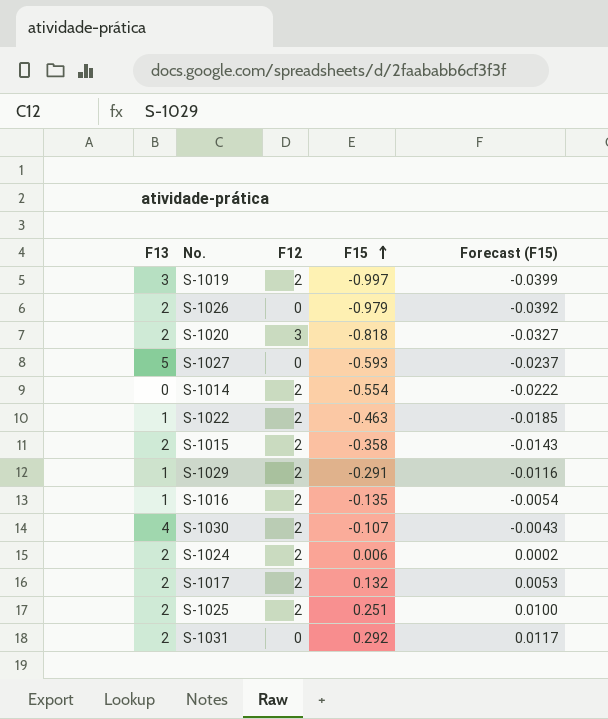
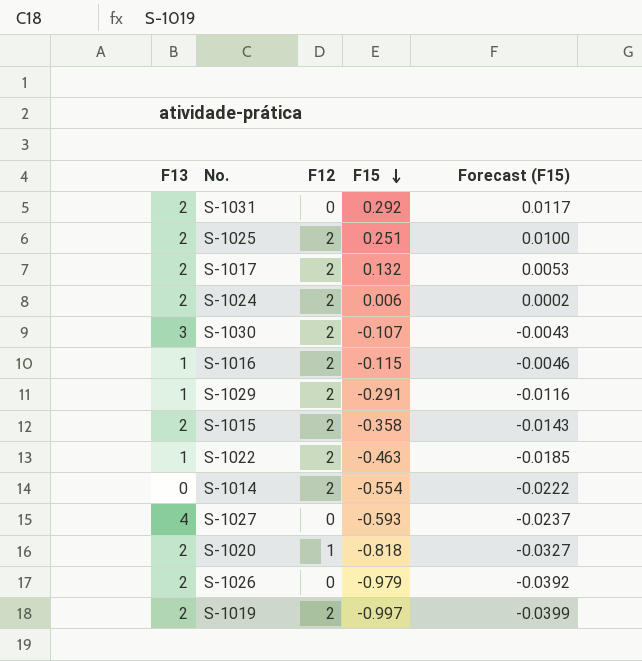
row order: F15 ascending -> F15 descending
S-1030 | F13: 4 -> 3
S-1016 | F15: -0.135 -> -0.115
S-1016 | Forecast (F15): -0.0054 -> -0.0046
S-1027 | F13: 5 -> 4
S-1020 | F12: 3 -> 1
S-1019 | F13: 3 -> 2

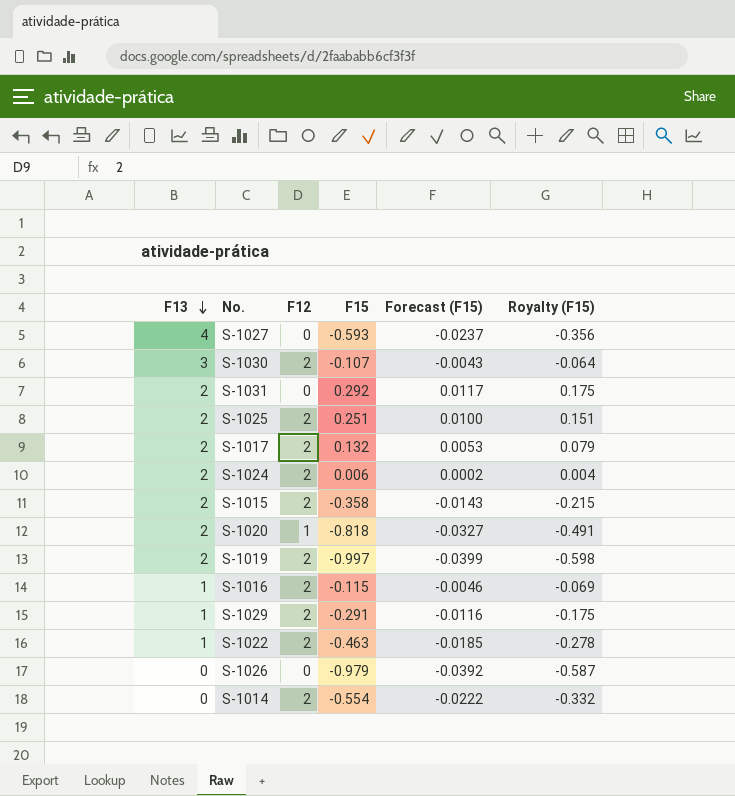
row order: F15 descending -> F13 descending
column Royalty (F15) | formula: none -> [F15] * 0.6
S-1026 | F13: 2 -> 0

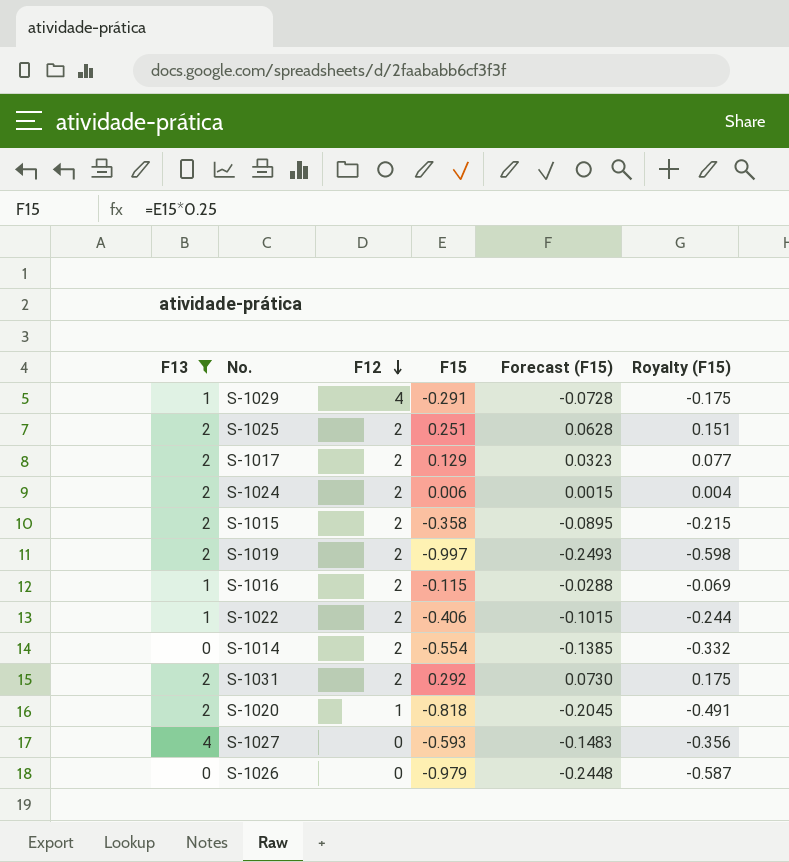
filter: none -> F13 != 3
row order: F13 descending -> F12 descending
column Forecast (F15) | formula: [F15] * 0.04 -> [F15] * 0.25
S-1029 | F12: 2 -> 4
S-1017 | F15: 0.132 -> 0.129
S-1017 | Royalty (F15): 0.079 -> 0.077
S-1022 | F15: -0.463 -> -0.406
S-1022 | Royalty (F15): -0.278 -> -0.244
S-1031 | F12: 0 -> 2

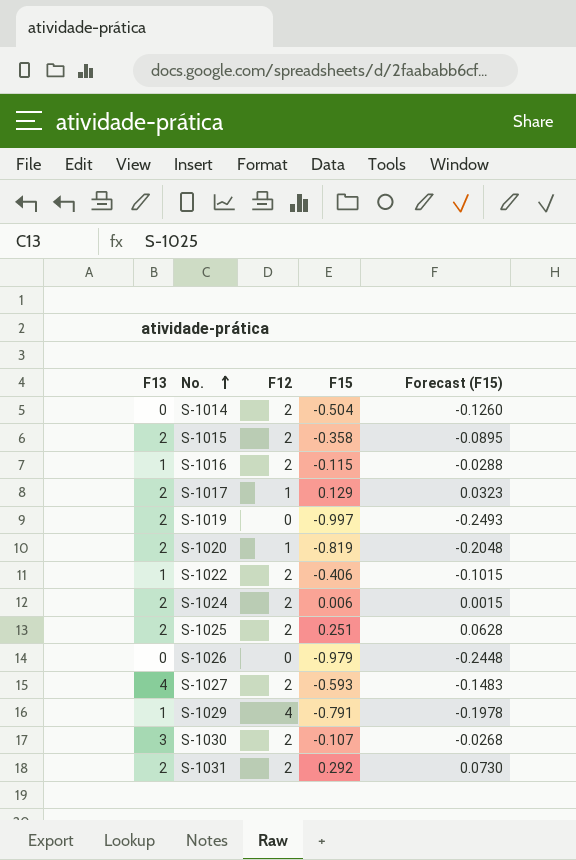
filter: F13 != 3 -> none
row order: F12 descending -> No. ascending
column Royalty (F15) | formula: [F15] * 0.6 -> none
S-1014 | F15: -0.554 -> -0.504
S-1014 | Forecast (F15): -0.1385 -> -0.1260
S-1017 | F12: 2 -> 1
S-1019 | F12: 2 -> 0
S-1020 | F15: -0.818 -> -0.819
S-1020 | Forecast (F15): -0.2045 -> -0.2048
S-1027 | F12: 0 -> 2
S-1029 | F15: -0.291 -> -0.791
S-1029 | Forecast (F15): -0.0728 -> -0.1978

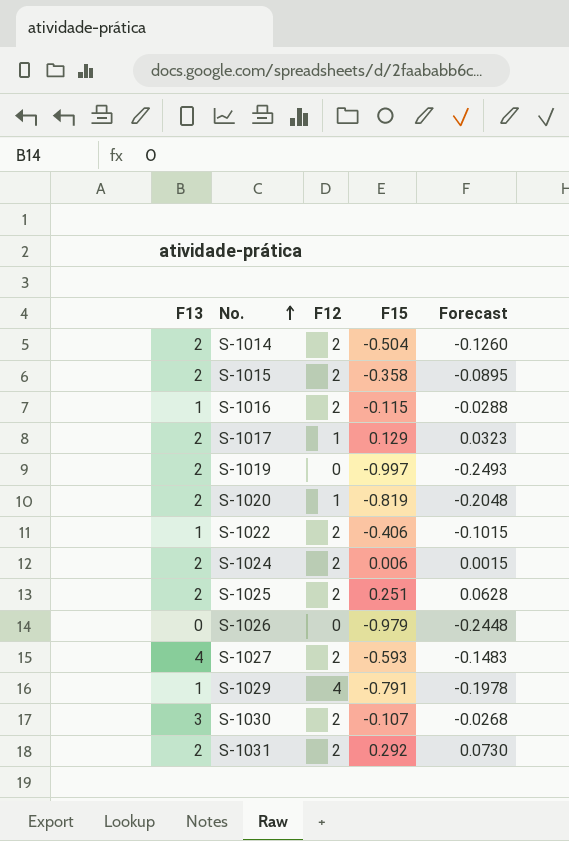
column name: Forecast (F15) -> Forecast
S-1014 | F13: 0 -> 2

